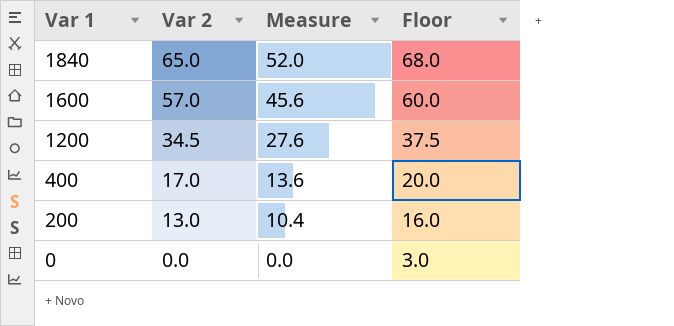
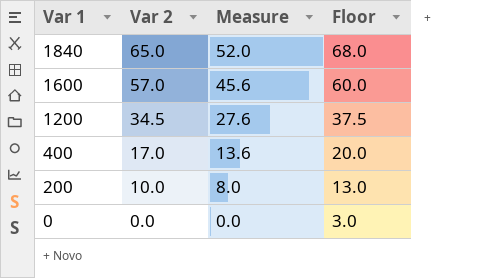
200 | Var 2: 13.0 -> 10.0
200 | Measure: 10.4 -> 8.0
200 | Floor: 16.0 -> 13.0

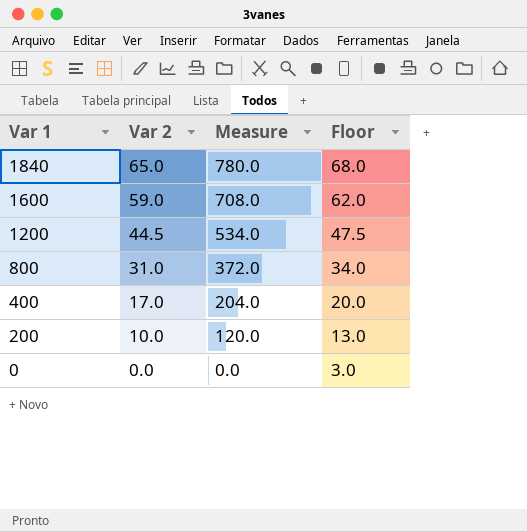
column Measure | formula: [Var 2] * 0.8 -> [Var 2] * 12
1600 | Var 2: 57.0 -> 59.0
1600 | Floor: 60.0 -> 62.0
1200 | Var 2: 34.5 -> 44.5
1200 | Floor: 37.5 -> 47.5
row 800: none -> 31.0 | 372.0 | 34.0

